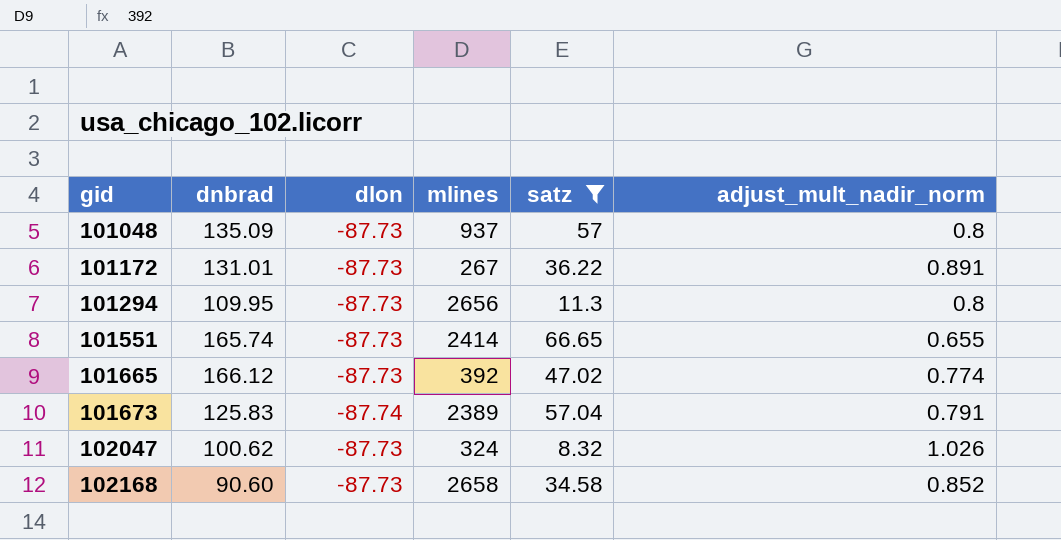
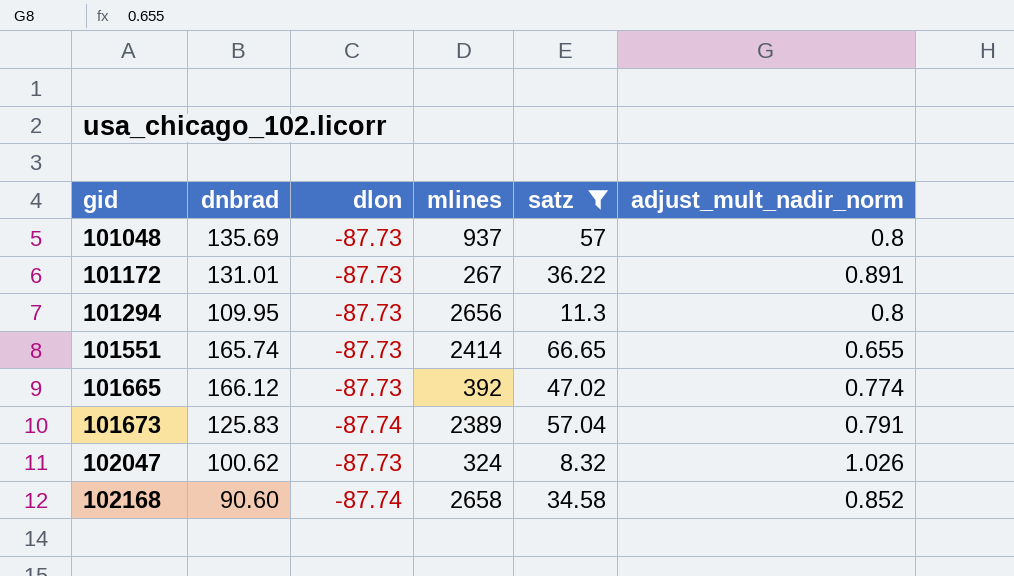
101048 | dnbrad: 135.09 -> 135.69
102168 | dlon: -87.73 -> -87.74

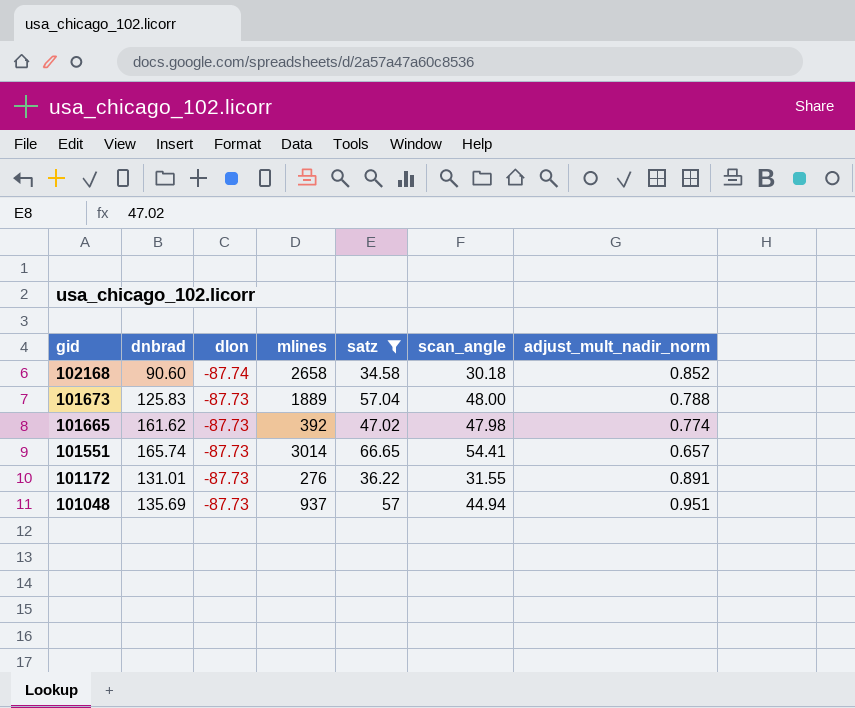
row order: gid ascending -> gid descending
column scan_angle | position: none -> 6
row 101294: 109.95 | -87.73 | 2656 | 11.3 | 0.8 -> none
row 102047: 100.62 | -87.73 | 324 | 8.32 | 1.026 -> none
101673 | dlon: -87.74 -> -87.73
101673 | mlines: 2389 -> 1889
101673 | adjust_mult_nadir_norm: 0.791 -> 0.788
101665 | dnbrad: 166.12 -> 161.62
101551 | mlines: 2414 -> 3014
101551 | adjust_mult_nadir_norm: 0.655 -> 0.657
101172 | mlines: 267 -> 276
101048 | adjust_mult_nadir_norm: 0.8 -> 0.951

